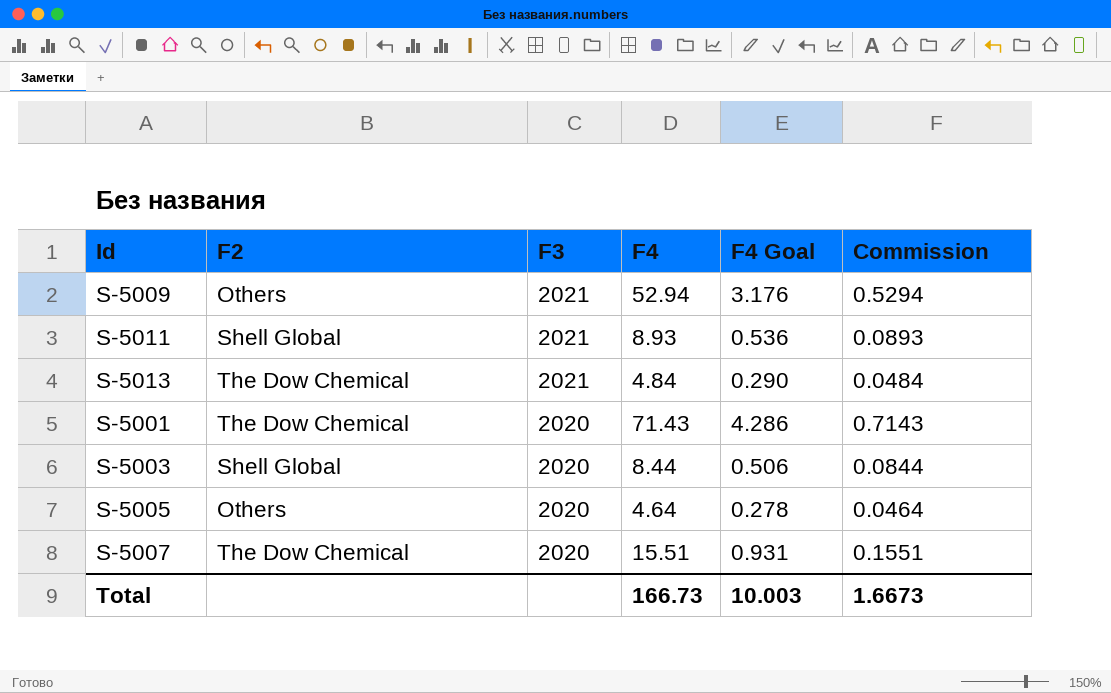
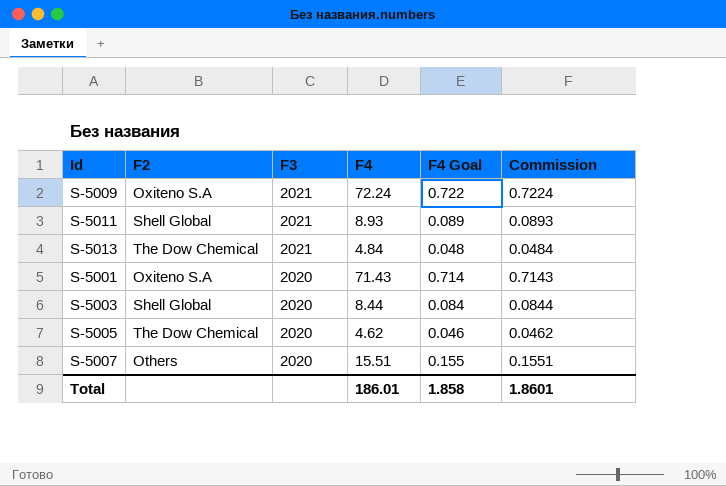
column F4 Goal | formula: [F4] * 0.06 -> [F4] * 0.01
S-5009 | F2: Others -> Oxiteno S.A
S-5009 | F4: 52.94 -> 72.24
S-5009 | Commission: 0.5294 -> 0.7224
S-5001 | F2: The Dow Chemical -> Oxiteno S.A
S-5005 | F2: Others -> The Dow Chemical
S-5005 | F4: 4.64 -> 4.62
S-5005 | Commission: 0.0464 -> 0.0462
S-5007 | F2: The Dow Chemical -> Others
Total | F4: 166.73 -> 186.01
Total | F4 Goal: 10.003 -> 1.858
Total | Commission: 1.6673 -> 1.8601

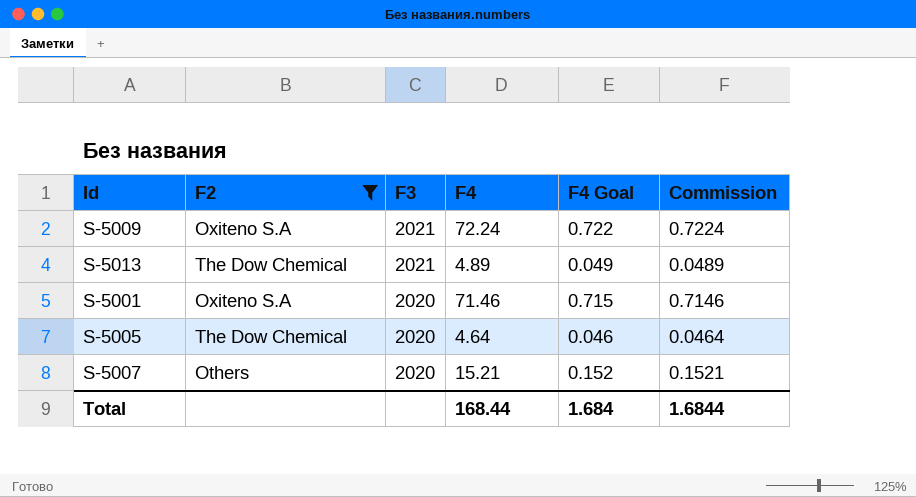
filter: none -> F2 != Shell Global
S-5013 | F4: 4.84 -> 4.89
S-5013 | F4 Goal: 0.048 -> 0.049
S-5013 | Commission: 0.0484 -> 0.0489
S-5001 | F4: 71.43 -> 71.46
S-5001 | F4 Goal: 0.714 -> 0.715
S-5001 | Commission: 0.7143 -> 0.7146
S-5005 | F4: 4.62 -> 4.64
S-5005 | Commission: 0.0462 -> 0.0464
S-5007 | F4: 15.51 -> 15.21
S-5007 | F4 Goal: 0.155 -> 0.152
S-5007 | Commission: 0.1551 -> 0.1521
Total | F4: 186.01 -> 168.44
Total | F4 Goal: 1.858 -> 1.684
Total | Commission: 1.8601 -> 1.6844

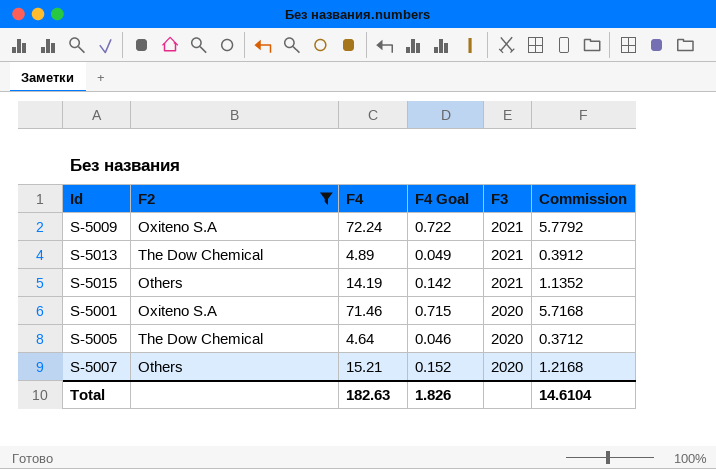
column F3 | position: 3 -> 5
column Commission | formula: [F4] * 0.01 -> [F4] * 0.08
row S-5015: none -> Others | 14.19 | 0.142 | 2021 | 1.1352
Total | F4: 168.44 -> 182.63
Total | F4 Goal: 1.684 -> 1.826
Total | Commission: 1.6844 -> 14.6104

